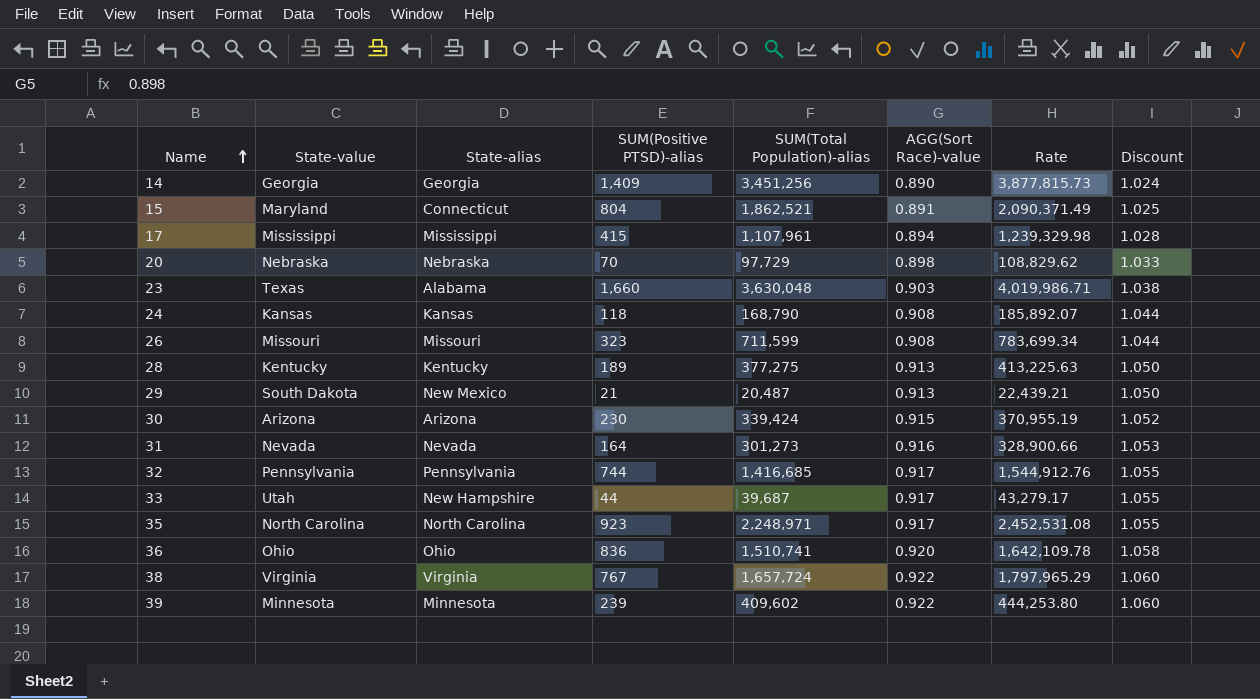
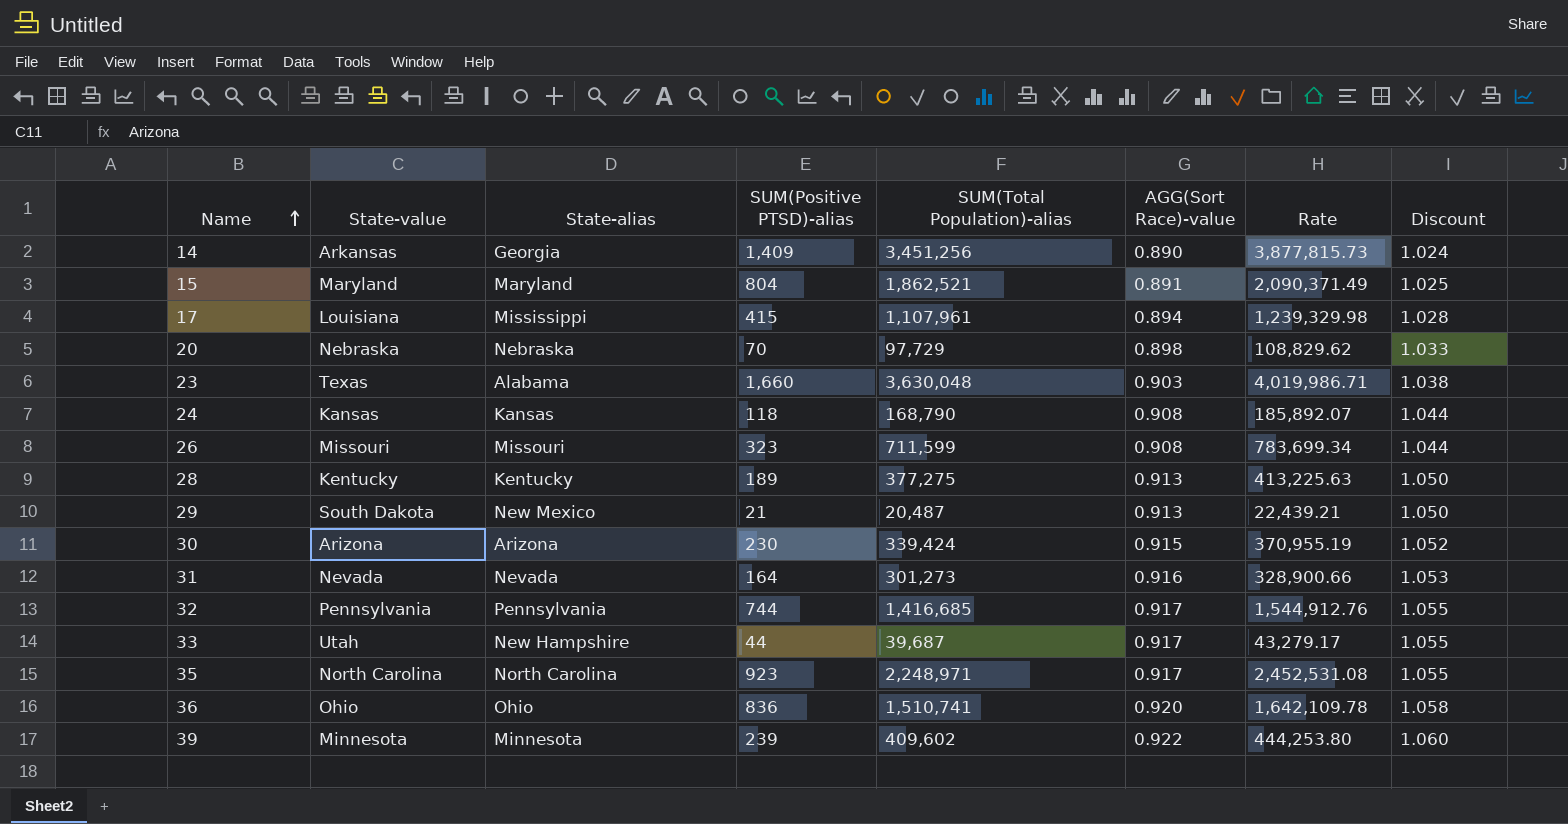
row 38: Virginia | Virginia | 767 | 1,657,724 | 0.922 | 1,797,965.29 | 1.060 -> none
14 | State-value: Georgia -> Arkansas
15 | State-alias: Connecticut -> Maryland
17 | State-value: Mississippi -> Louisiana

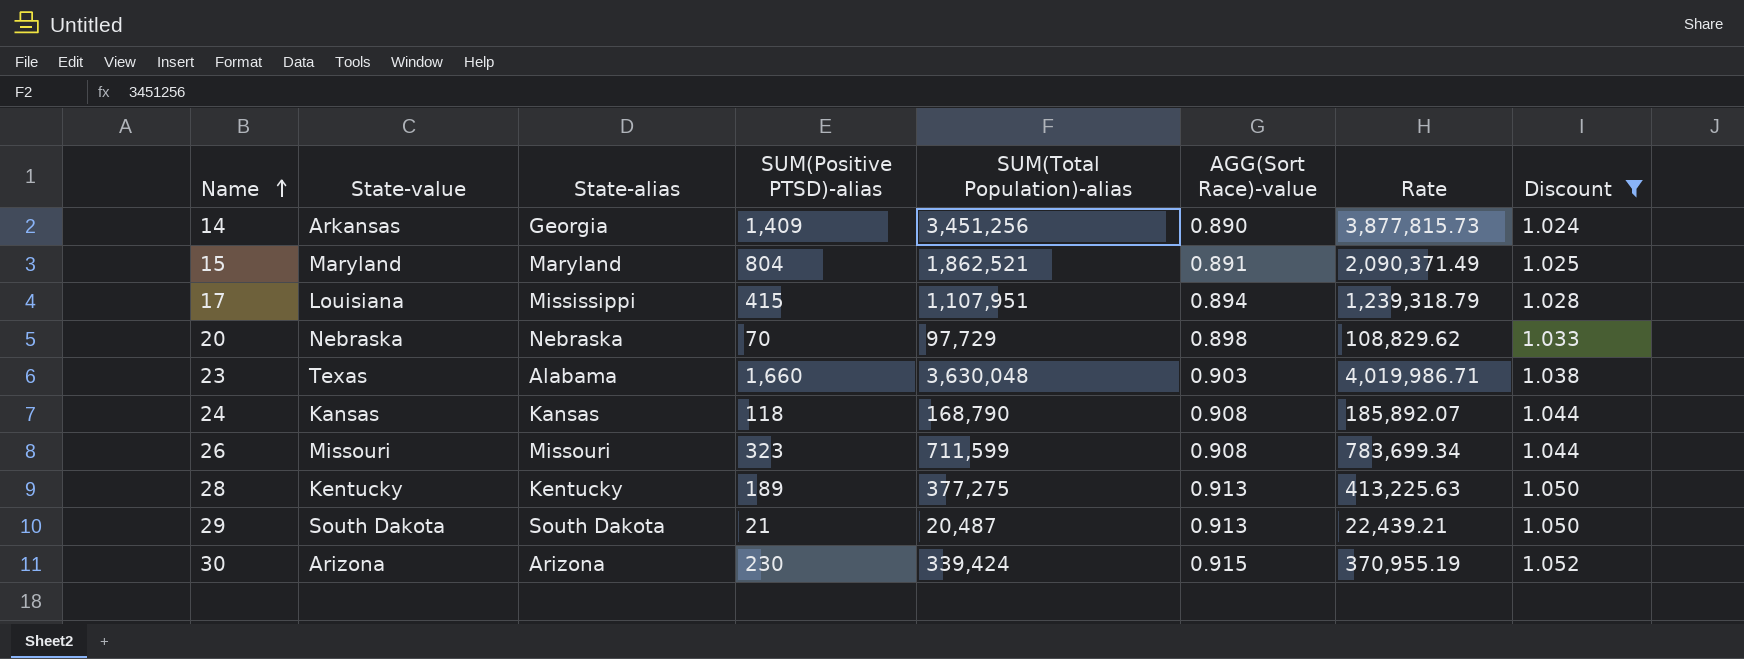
filter: none -> Discount <= 1.052
17 | SUM(Total Population)-alias: 1,107,961 -> 1,107,951
17 | Rate: 1,239,329.98 -> 1,239,318.79
29 | State-alias: New Mexico -> South Dakota

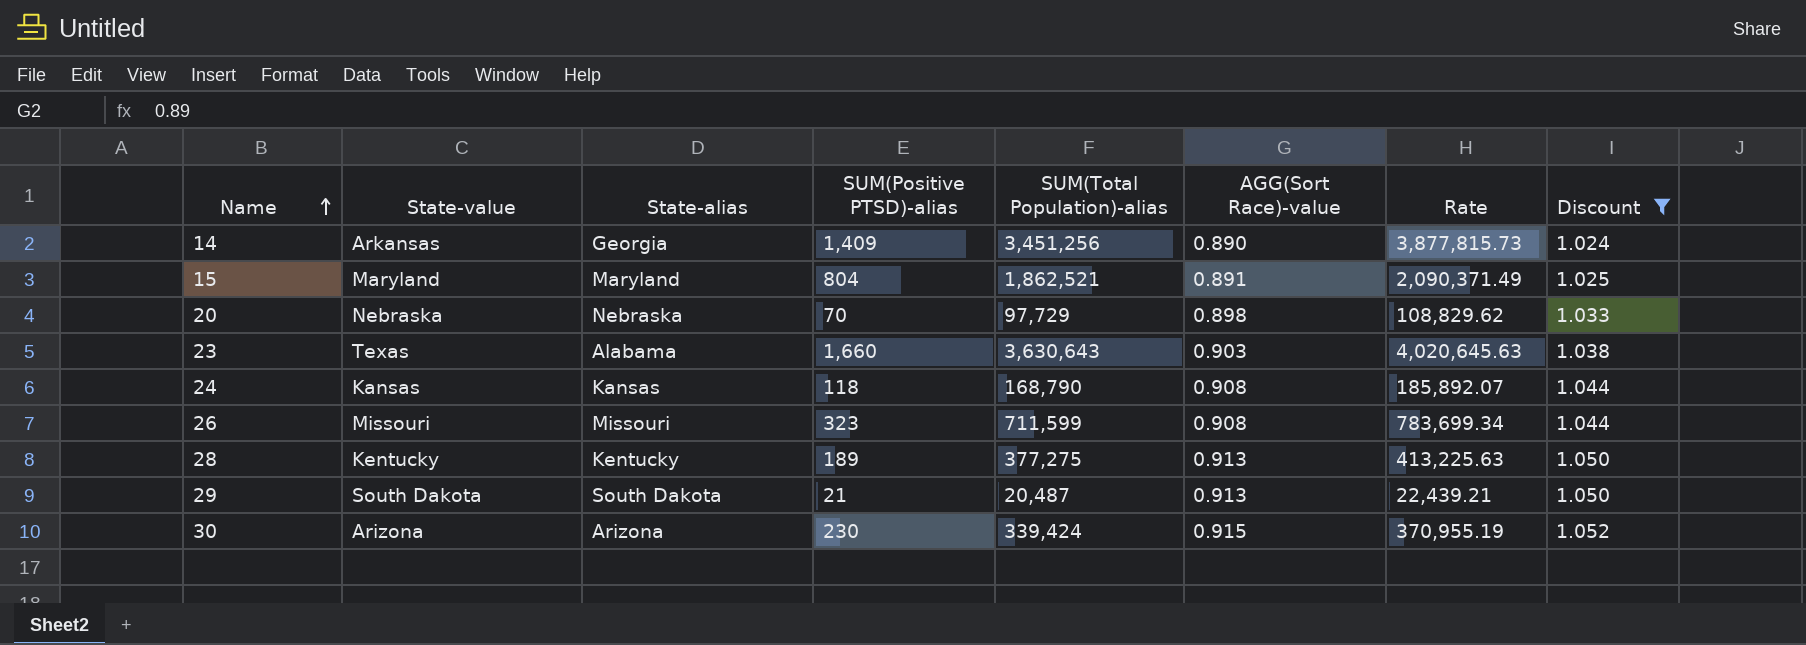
row 17: Louisiana | Mississippi | 415 | 1,107,951 | 0.894 | 1,239,318.79 | 1.028 -> none
23 | SUM(Total Population)-alias: 3,630,048 -> 3,630,643
23 | Rate: 4,019,986.71 -> 4,020,645.63

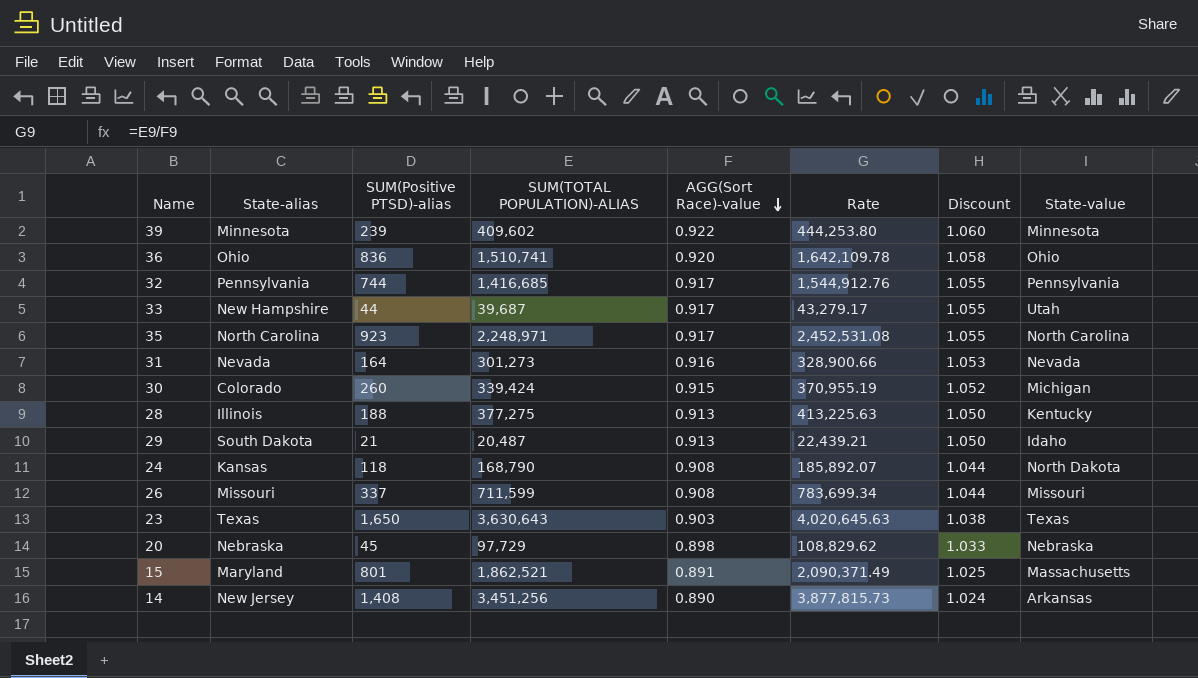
filter: Discount <= 1.052 -> none
row order: Name ascending -> AGG(Sort Race)-value descending
column name: SUM(Total Population)-alias -> SUM(TOTAL POPULATION)-ALIAS
column State-value | position: 2 -> 8
30 | State-alias: Arizona -> Colorado
30 | SUM(Positive PTSD)-alias: 230 -> 260
30 | State-value: Arizona -> Michigan
28 | State-alias: Kentucky -> Illinois
28 | SUM(Positive PTSD)-alias: 189 -> 188
29 | State-value: South Dakota -> Idaho
24 | State-value: Kansas -> North Dakota
26 | SUM(Positive PTSD)-alias: 323 -> 337
23 | State-alias: Alabama -> Texas
23 | SUM(Positive PTSD)-alias: 1,660 -> 1,650
20 | SUM(Positive PTSD)-alias: 70 -> 45
15 | SUM(Positive PTSD)-alias: 804 -> 801
15 | State-value: Maryland -> Massachusetts
14 | State-alias: Georgia -> New Jersey
14 | SUM(Positive PTSD)-alias: 1,409 -> 1,408

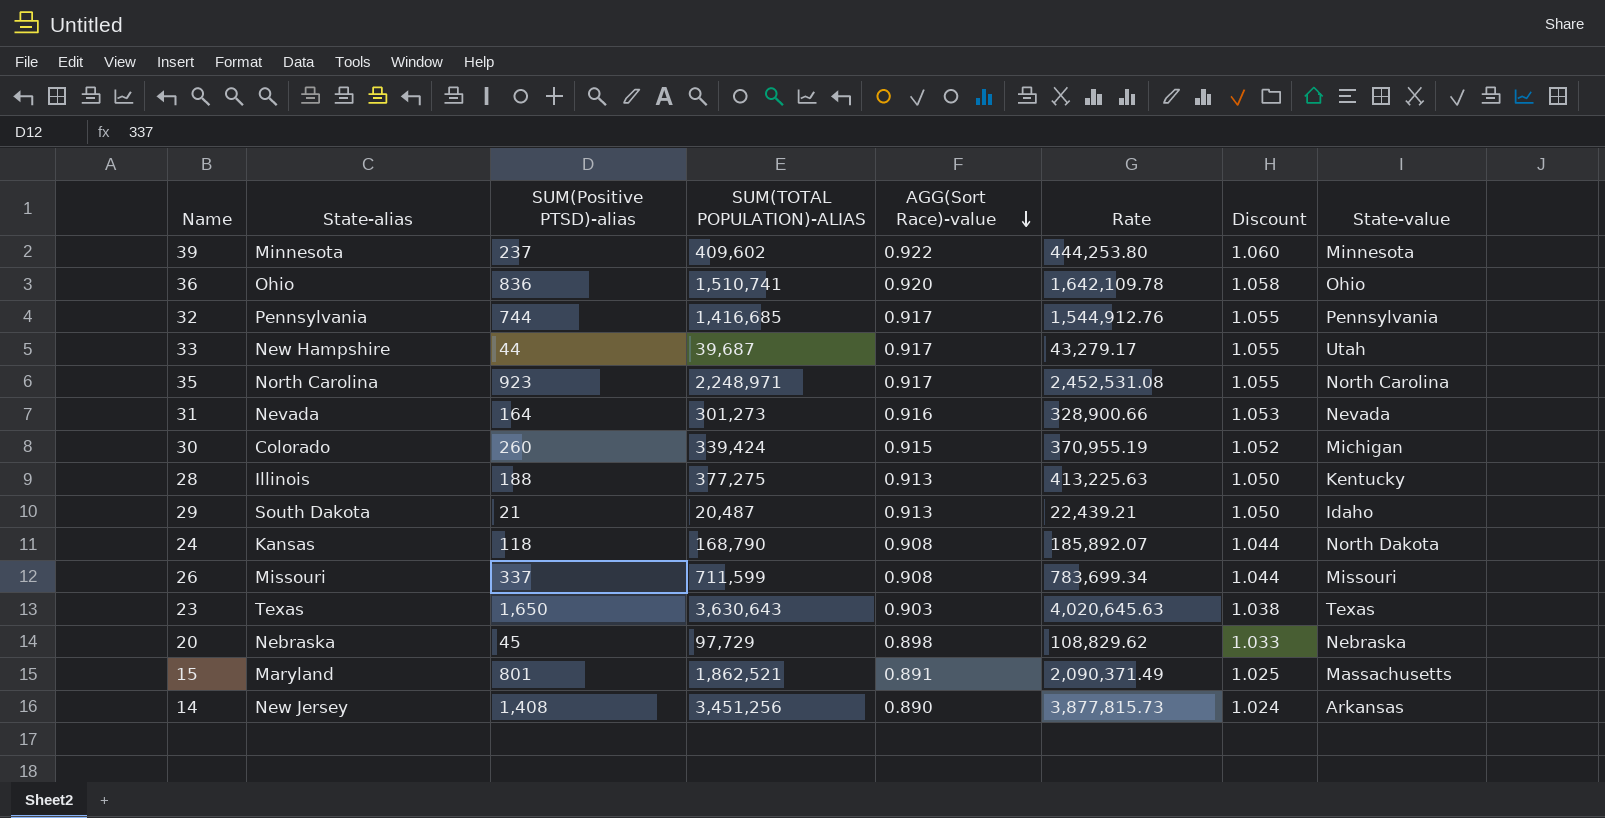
39 | SUM(Positive PTSD)-alias: 239 -> 237

